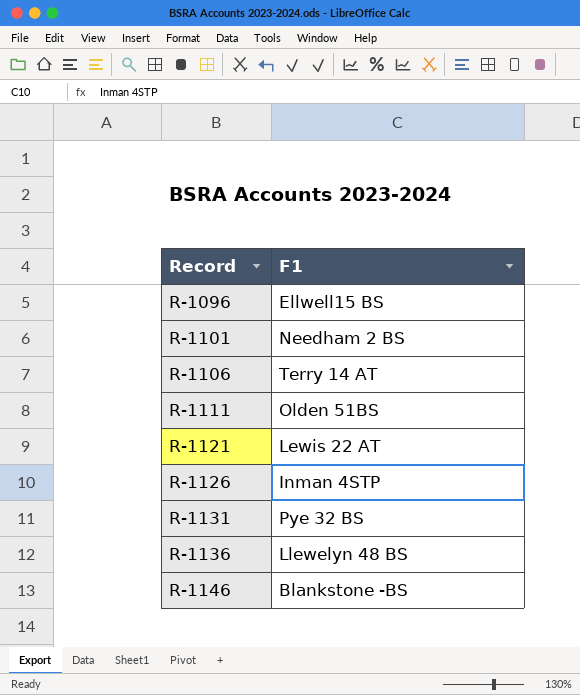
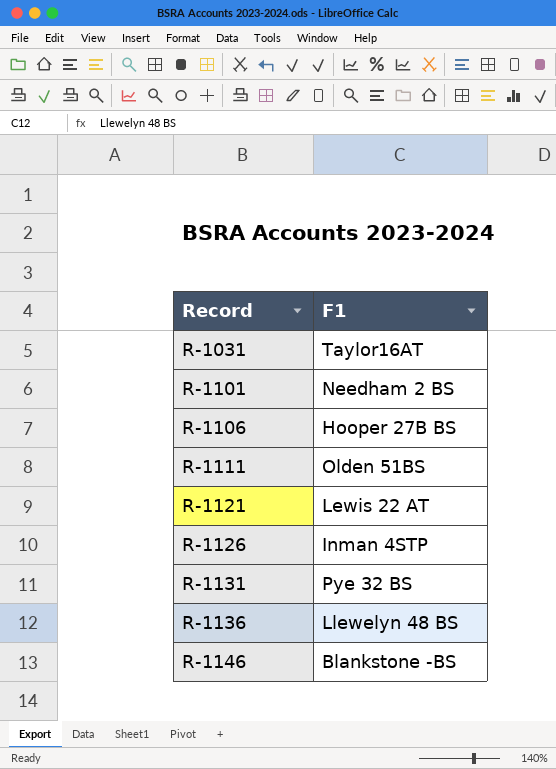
row R-1096: Ellwell15 BS -> none
row R-1031: none -> Taylor16AT
R-1106 | F1: Terry 14 AT -> Hooper 27B BS

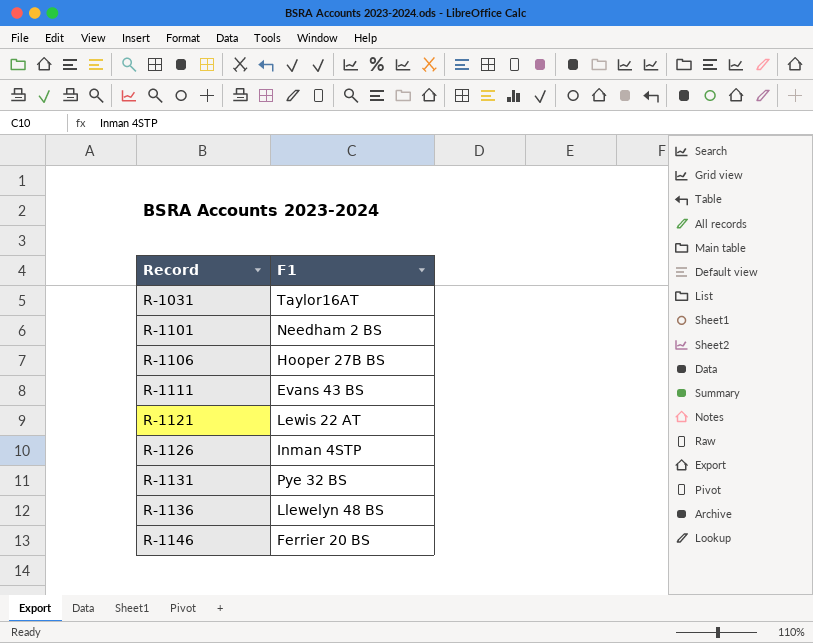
R-1111 | F1: Olden 51BS -> Evans 43 BS
R-1146 | F1: Blankstone -BS -> Ferrier 20 BS

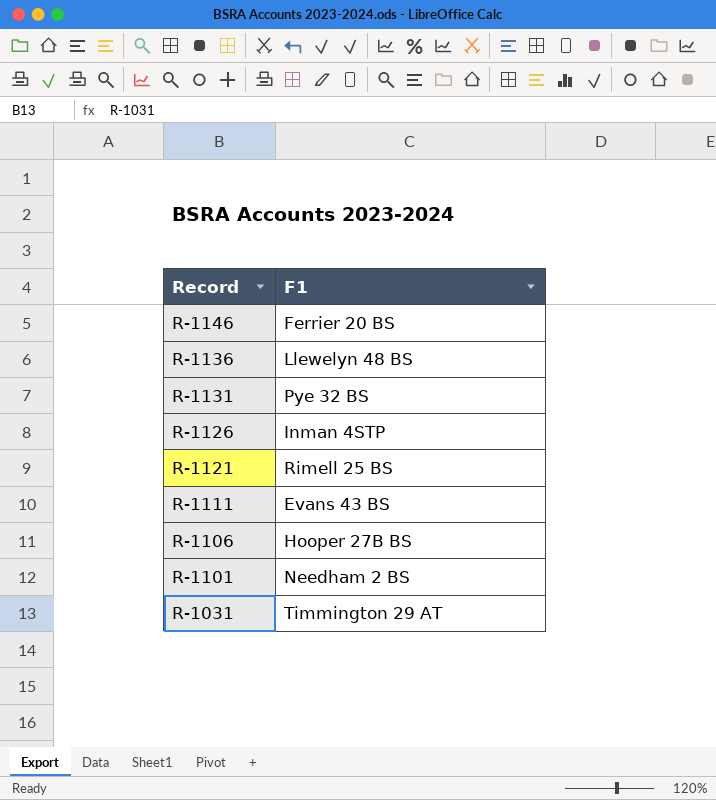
row order: Record ascending -> Record descending
R-1121 | F1: Lewis 22 AT -> Rimell 25 BS
R-1031 | F1: Taylor16AT -> Timmington 29 AT

